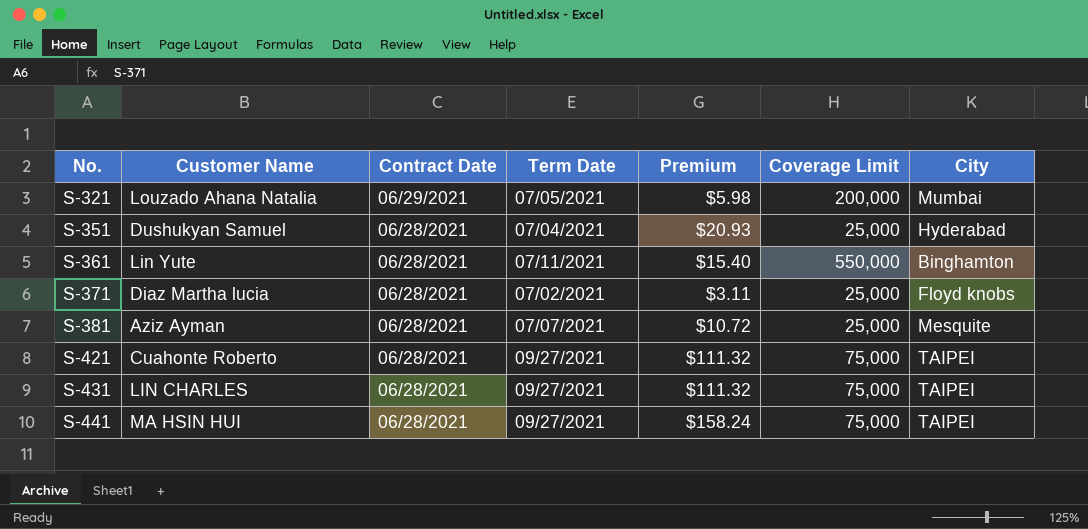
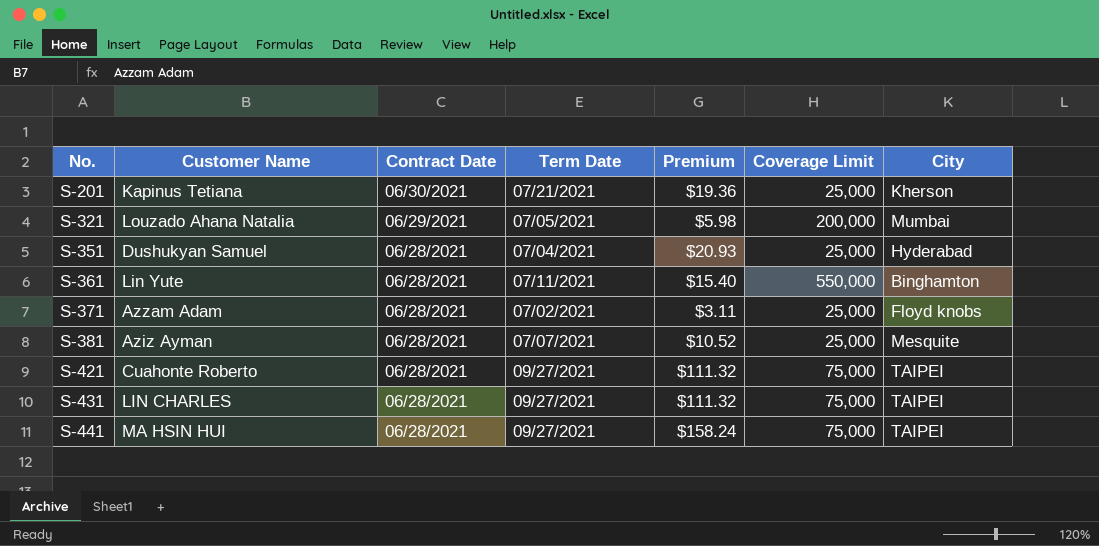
row S-201: none -> Kapinus Tetiana | 06/30/2021 | 07/21/2021 | $19.36 | 25,000 | Kherson
S-371 | Customer Name: Diaz Martha lucia -> Azzam Adam
S-381 | Premium: $10.72 -> $10.52

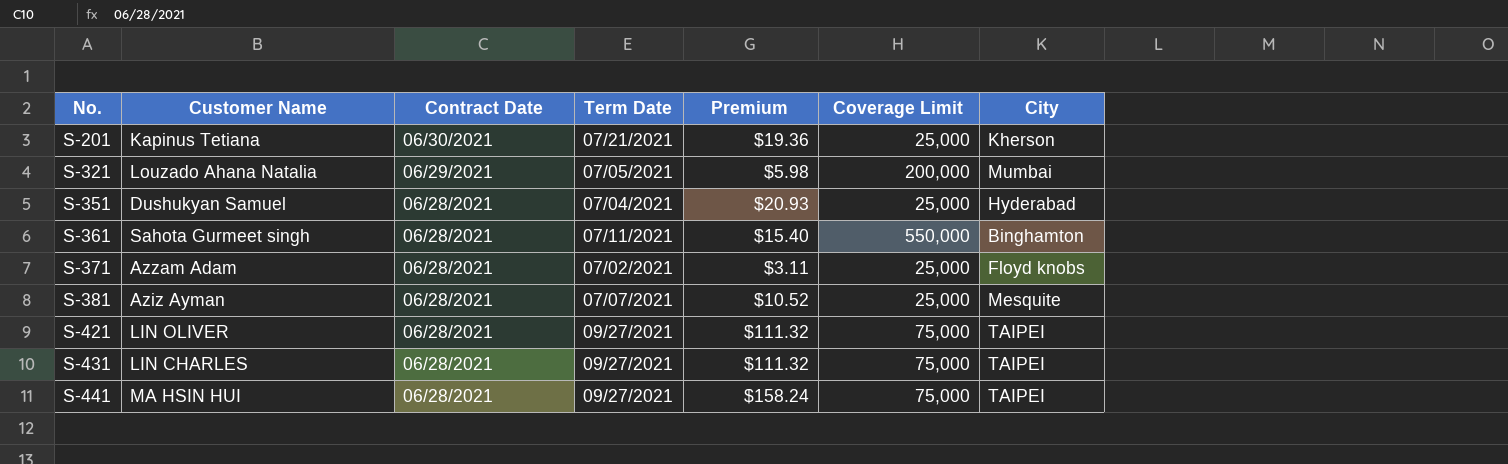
S-361 | Customer Name: Lin Yute -> Sahota Gurmeet singh
S-421 | Customer Name: Cuahonte Roberto -> LIN OLIVER

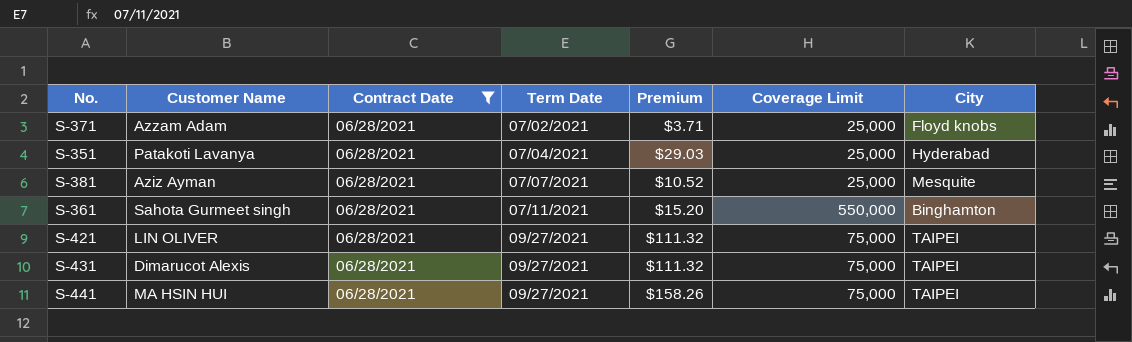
filter: none -> Contract Date = 06/28/2021
row order: No. ascending -> Term Date ascending
S-371 | Premium: $3.11 -> $3.71
S-351 | Customer Name: Dushukyan Samuel -> Patakoti Lavanya
S-351 | Premium: $20.93 -> $29.03
S-361 | Premium: $15.40 -> $15.20
S-431 | Customer Name: LIN CHARLES -> Dimarucot Alexis
S-441 | Premium: $158.24 -> $158.26

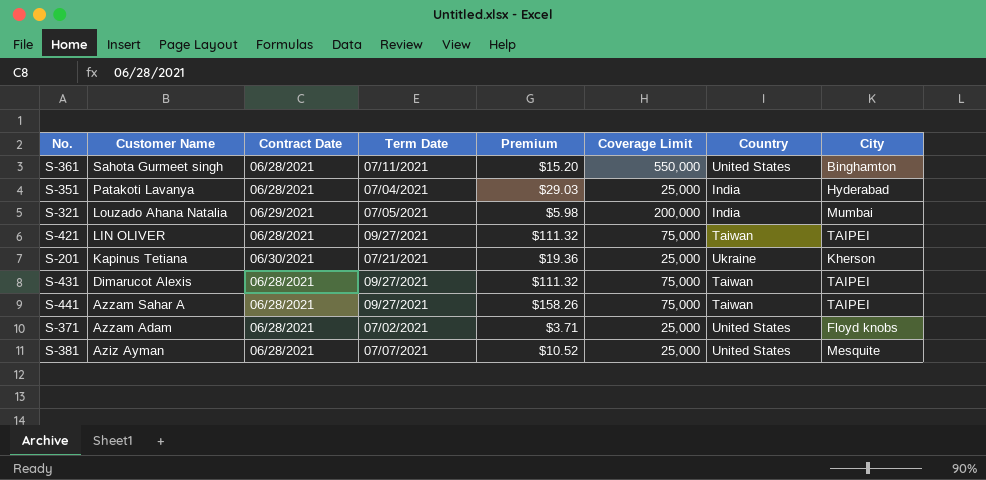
filter: Contract Date = 06/28/2021 -> none
row order: Term Date ascending -> Customer Name descending
column Country | position: none -> 7
S-441 | Customer Name: MA HSIN HUI -> Azzam Sahar A

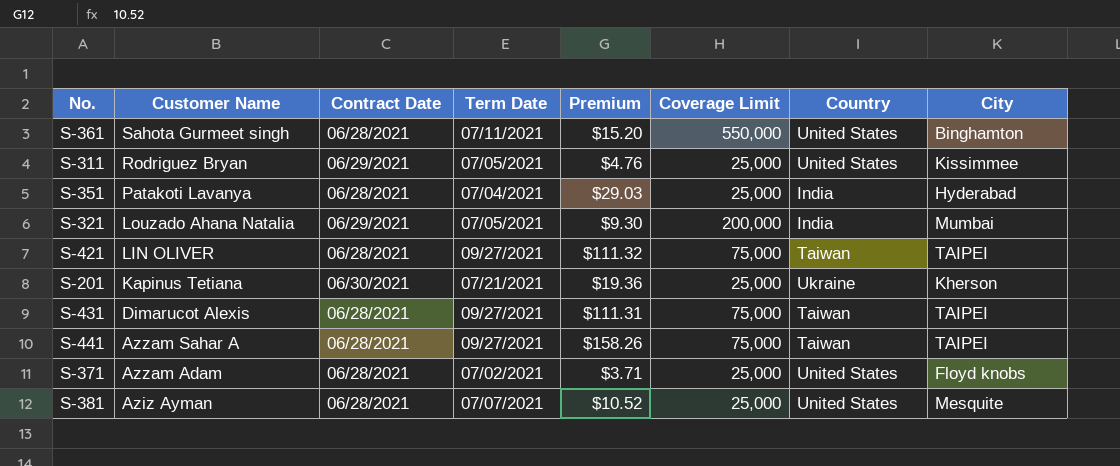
row S-311: none -> Rodriguez Bryan | 06/29/2021 | 07/05/2021 | $4.76 | 25,000 | United States | Kissimmee
S-321 | Premium: $5.98 -> $9.30
S-431 | Premium: $111.32 -> $111.31

